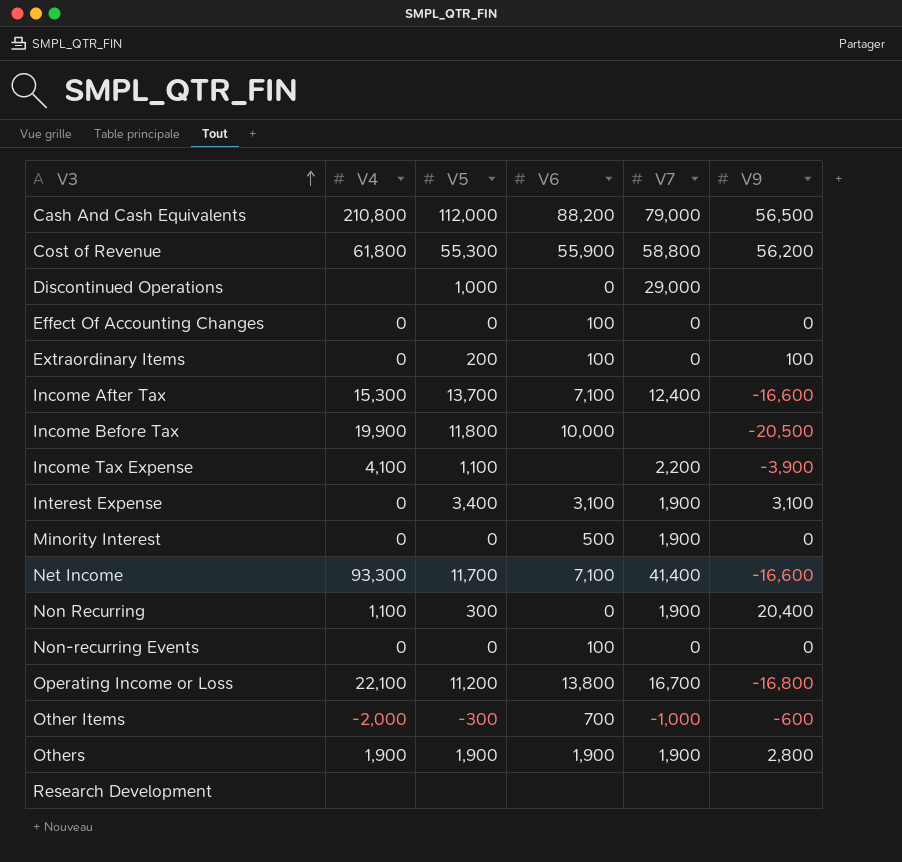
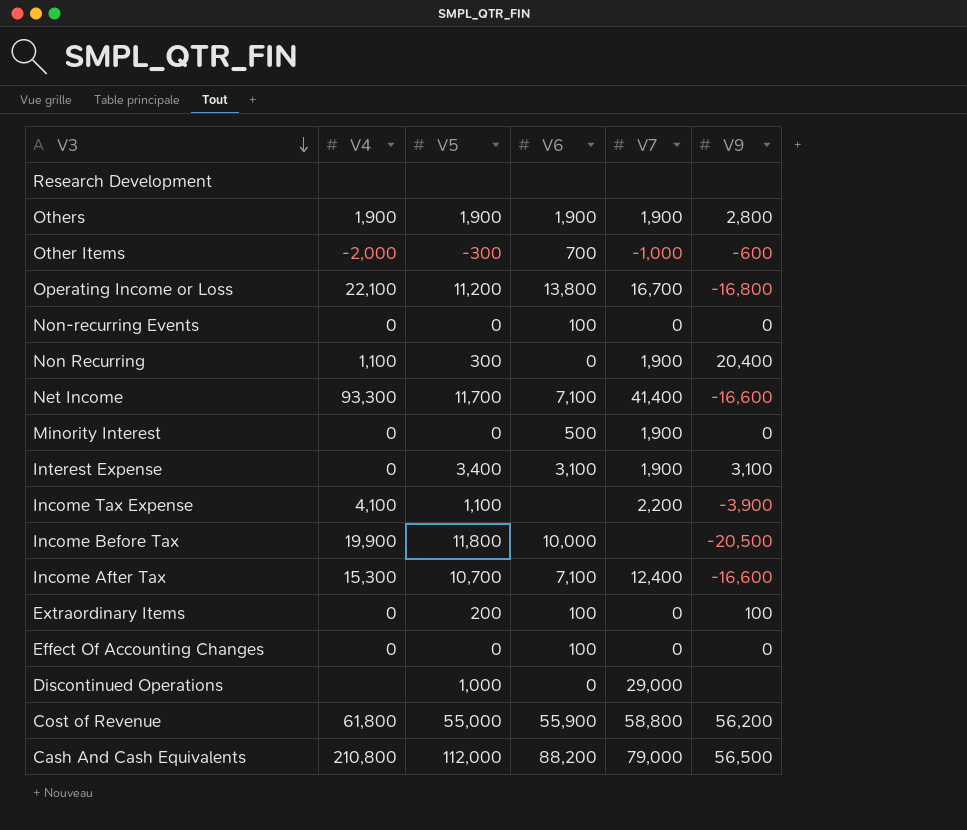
row order: V3 ascending -> V3 descending
Income After Tax | V5: 13,700 -> 10,700
Cost of Revenue | V5: 55,300 -> 55,000

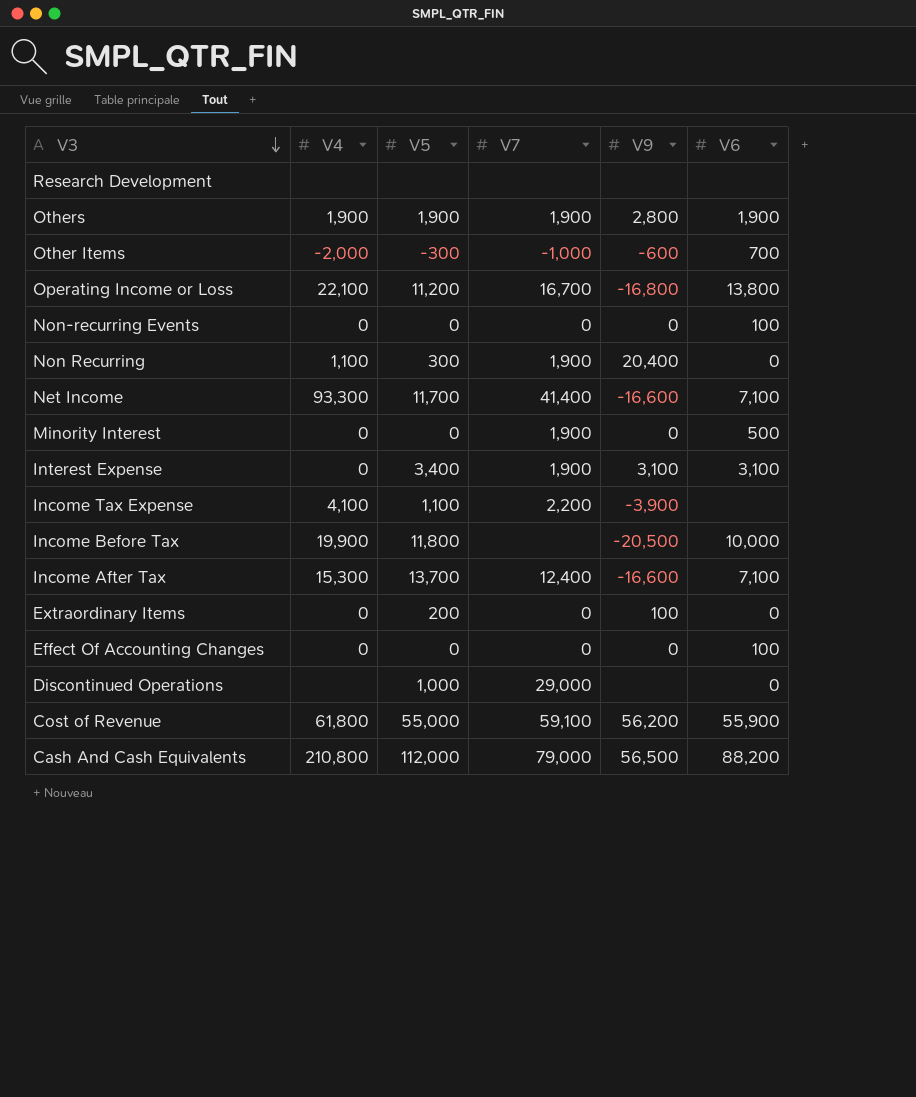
column V6 | position: 4 -> 6
Income After Tax | V5: 10,700 -> 13,700
Extraordinary Items | V6: 100 -> 0
Cost of Revenue | V7: 58,800 -> 59,100

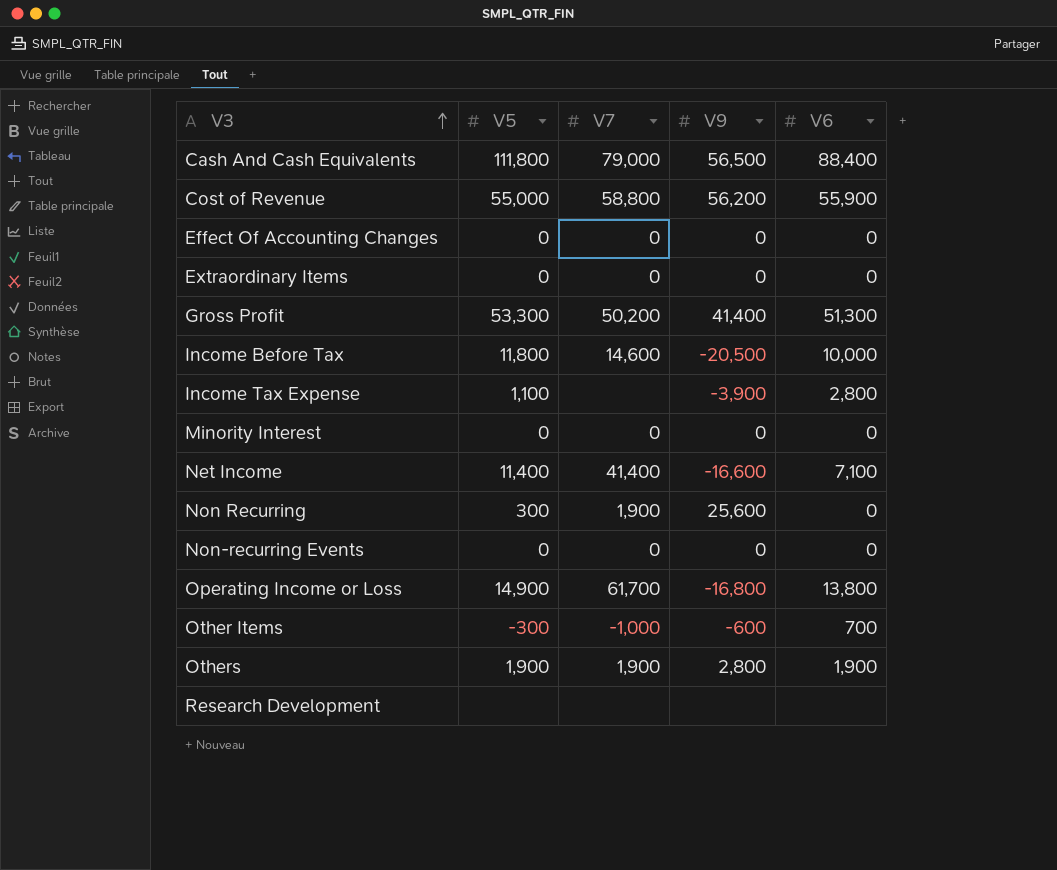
row order: V3 descending -> V3 ascending
column V4 | position: 2 -> none
row Interest Expense: 0 | 3,400 | 1,900 | 3,100 | 3,100 -> none
row Income After Tax: 15,300 | 13,700 | 12,400 | -16,600 | 7,100 -> none
row Discontinued Operations: none | 1,000 | 29,000 | none | 0 -> none
Cash And Cash Equivalents | V5: 112,000 -> 111,800
Cash And Cash Equivalents | V6: 88,200 -> 88,400
Cost of Revenue | V7: 59,100 -> 58,800
Effect Of Accounting Changes | V6: 100 -> 0
Extraordinary Items | V5: 200 -> 0
Extraordinary Items | V9: 100 -> 0
row Gross Profit: none -> 53,300 | 50,200 | 41,400 | 51,300
Income Before Tax | V7: none -> 14,600
Income Tax Expense | V7: 2,200 -> none
Income Tax Expense | V6: none -> 2,800
Minority Interest | V7: 1,900 -> 0
Minority Interest | V6: 500 -> 0
Net Income | V5: 11,700 -> 11,400
Non Recurring | V9: 20,400 -> 25,600
Non-recurring Events | V6: 100 -> 0
Operating Income or Loss | V5: 11,200 -> 14,900
Operating Income or Loss | V7: 16,700 -> 61,700

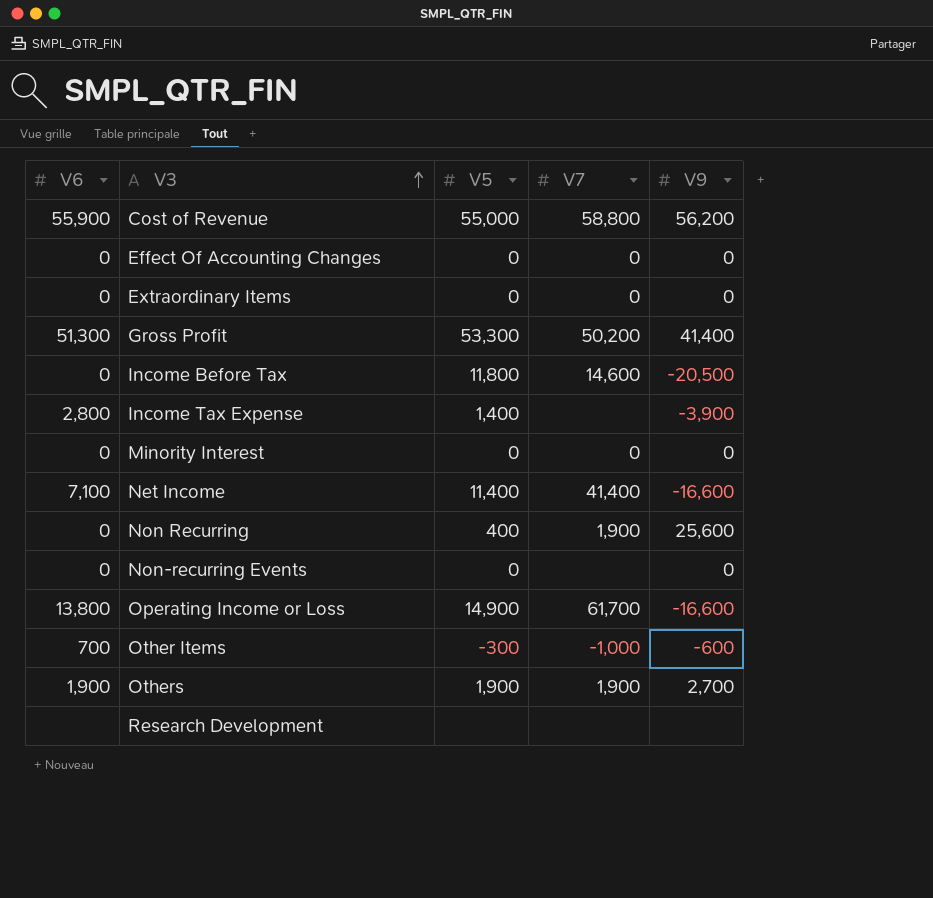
column V6 | position: 5 -> 1
row Cash And Cash Equivalents: 111,800 | 79,000 | 56,500 | 88,400 -> none
Income Before Tax | V6: 10,000 -> 0
Income Tax Expense | V5: 1,100 -> 1,400
Non Recurring | V5: 300 -> 400
Non-recurring Events | V7: 0 -> none
Operating Income or Loss | V9: -16,800 -> -16,600
Others | V9: 2,800 -> 2,700

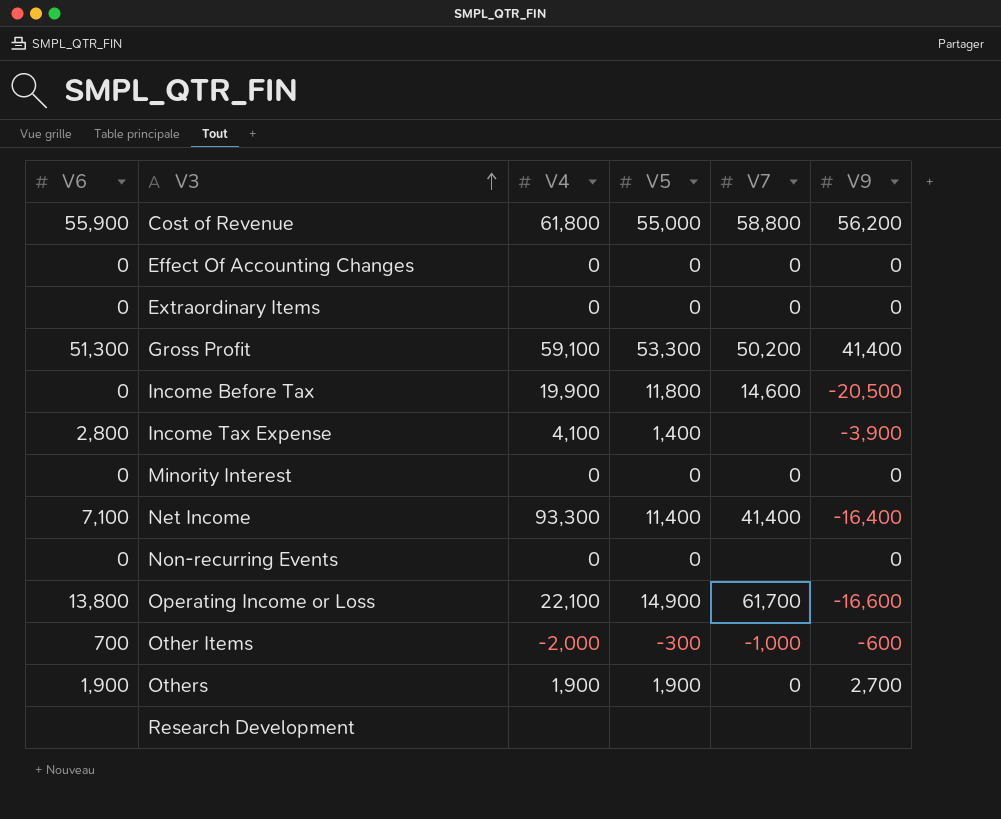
column V4 | position: none -> 3
row Non Recurring: 0 | 400 | 1,900 | 25,600 -> none
Net Income | V9: -16,600 -> -16,400
Others | V7: 1,900 -> 0

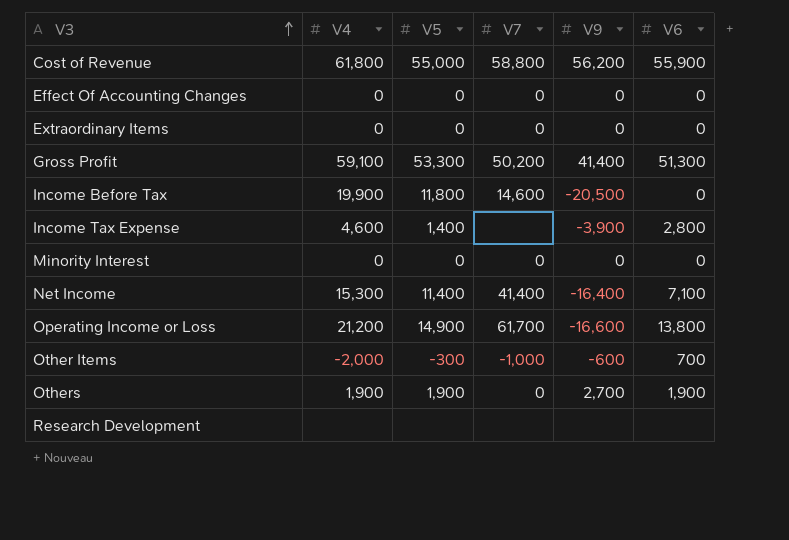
column V6 | position: 1 -> 6
row Non-recurring Events: 0 | 0 | 0 | none | 0 -> none
Income Tax Expense | V4: 4,100 -> 4,600
Net Income | V4: 93,300 -> 15,300
Operating Income or Loss | V4: 22,100 -> 21,200

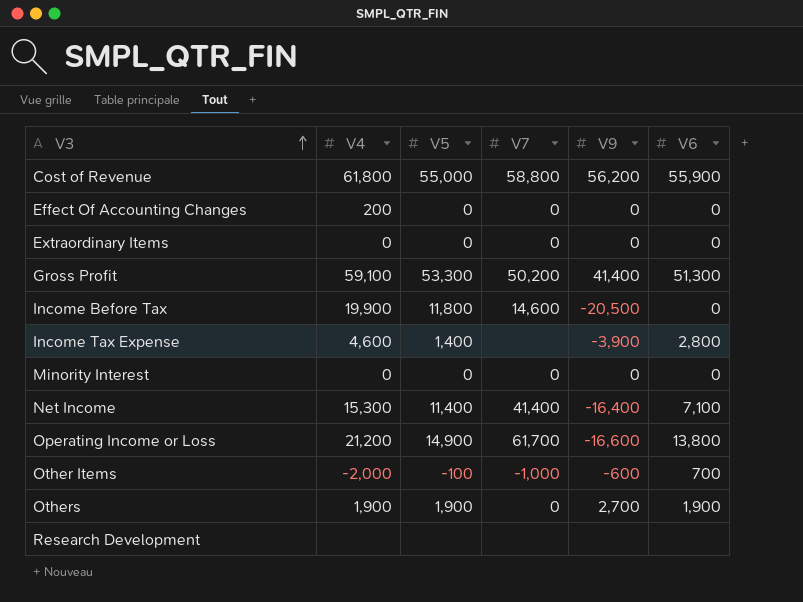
Effect Of Accounting Changes | V4: 0 -> 200
Other Items | V5: -300 -> -100

